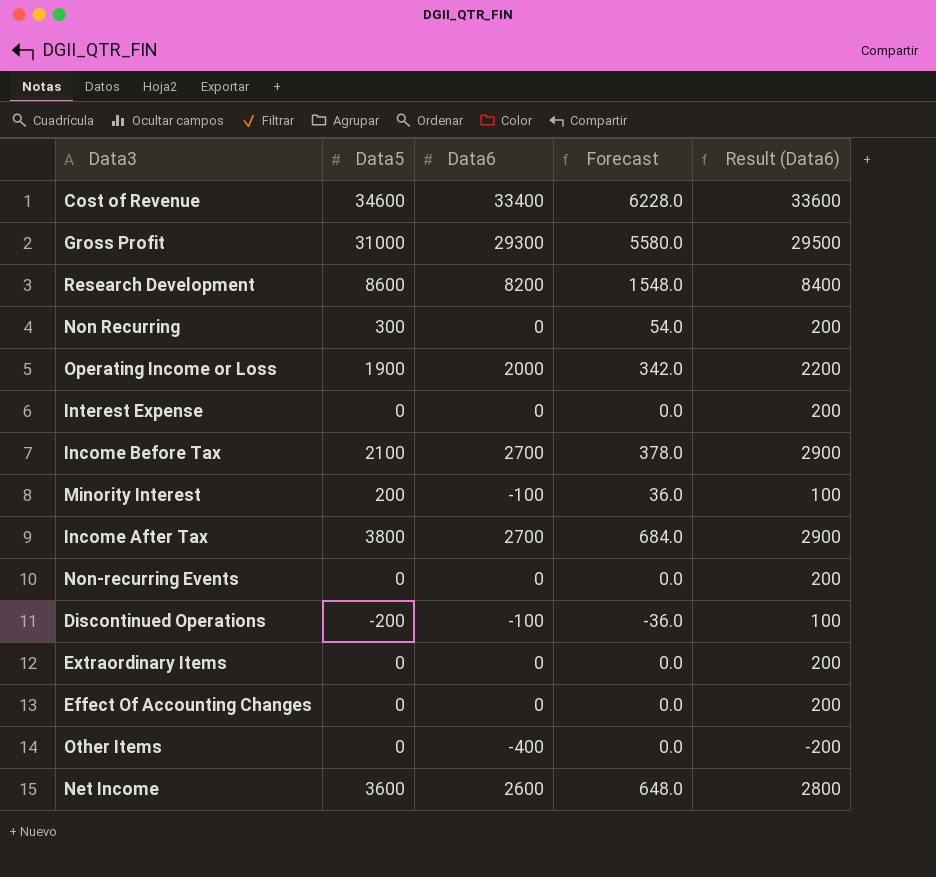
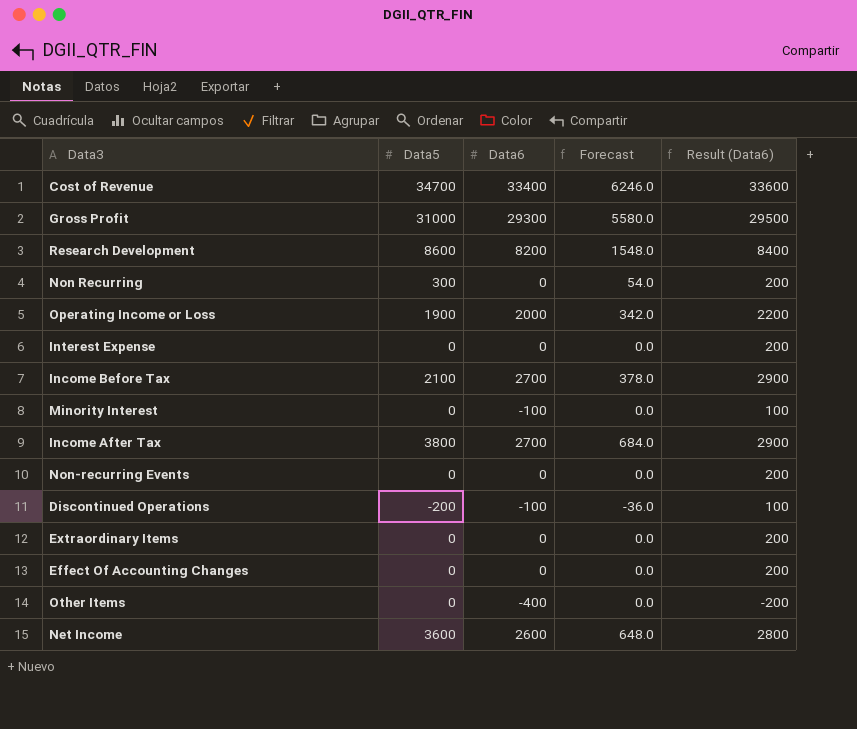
Cost of Revenue | Data5: 34600 -> 34700
Cost of Revenue | Forecast: 6228.0 -> 6246.0
Minority Interest | Data5: 200 -> 0
Minority Interest | Forecast: 36.0 -> 0.0

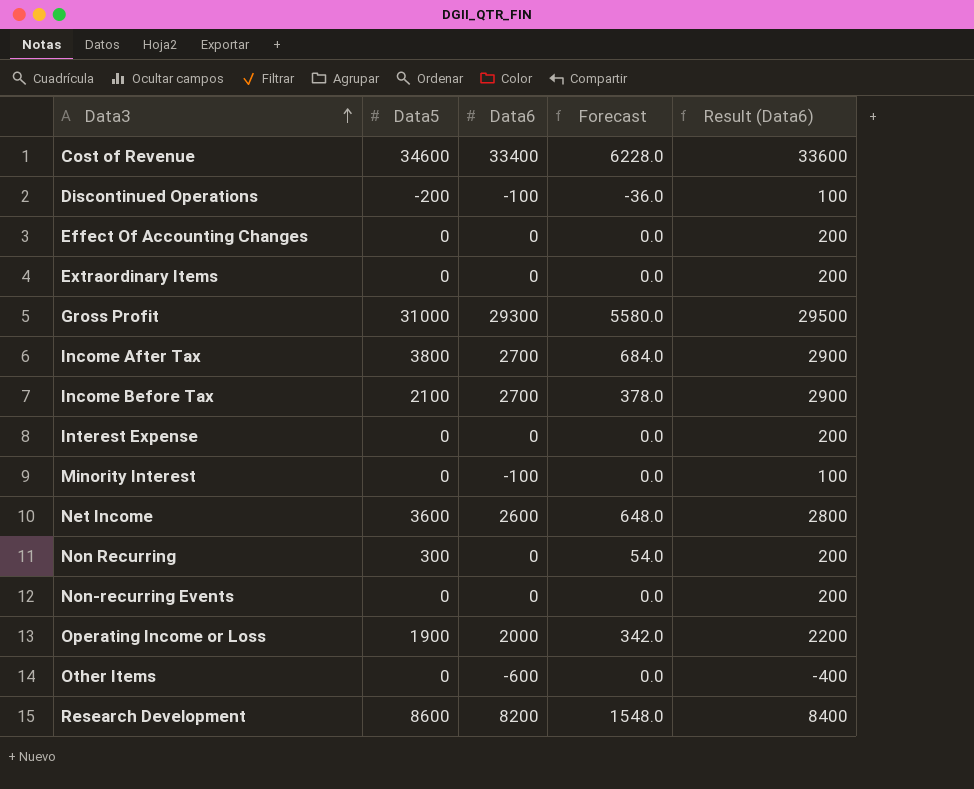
row order: none -> Data3 ascending
Cost of Revenue | Data5: 34700 -> 34600
Cost of Revenue | Forecast: 6246.0 -> 6228.0
Other Items | Data6: -400 -> -600
Other Items | Result (Data6): -200 -> -400

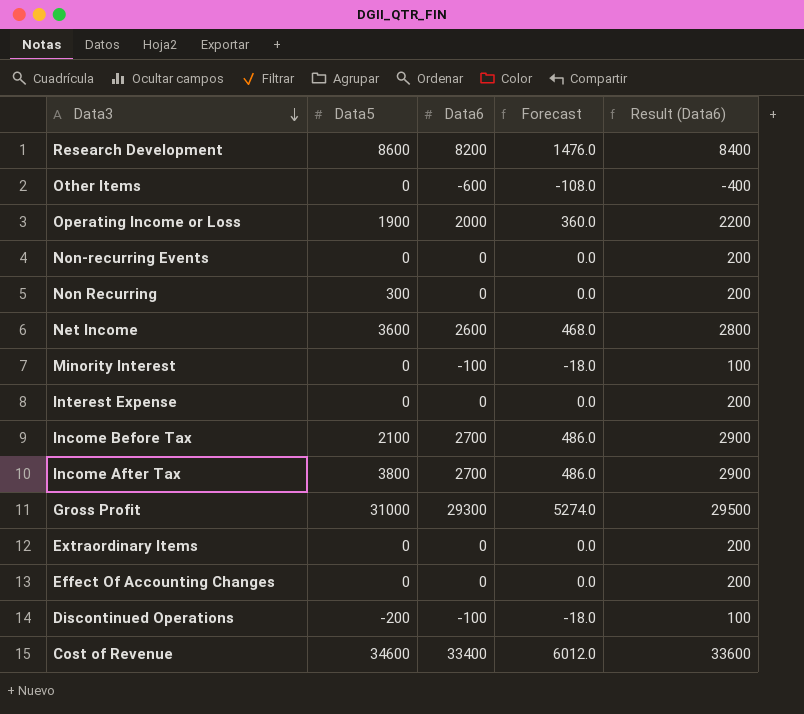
row order: Data3 ascending -> Data3 descending
column Forecast | formula: [Data5] * 0.18 -> [Data6] * 0.18

